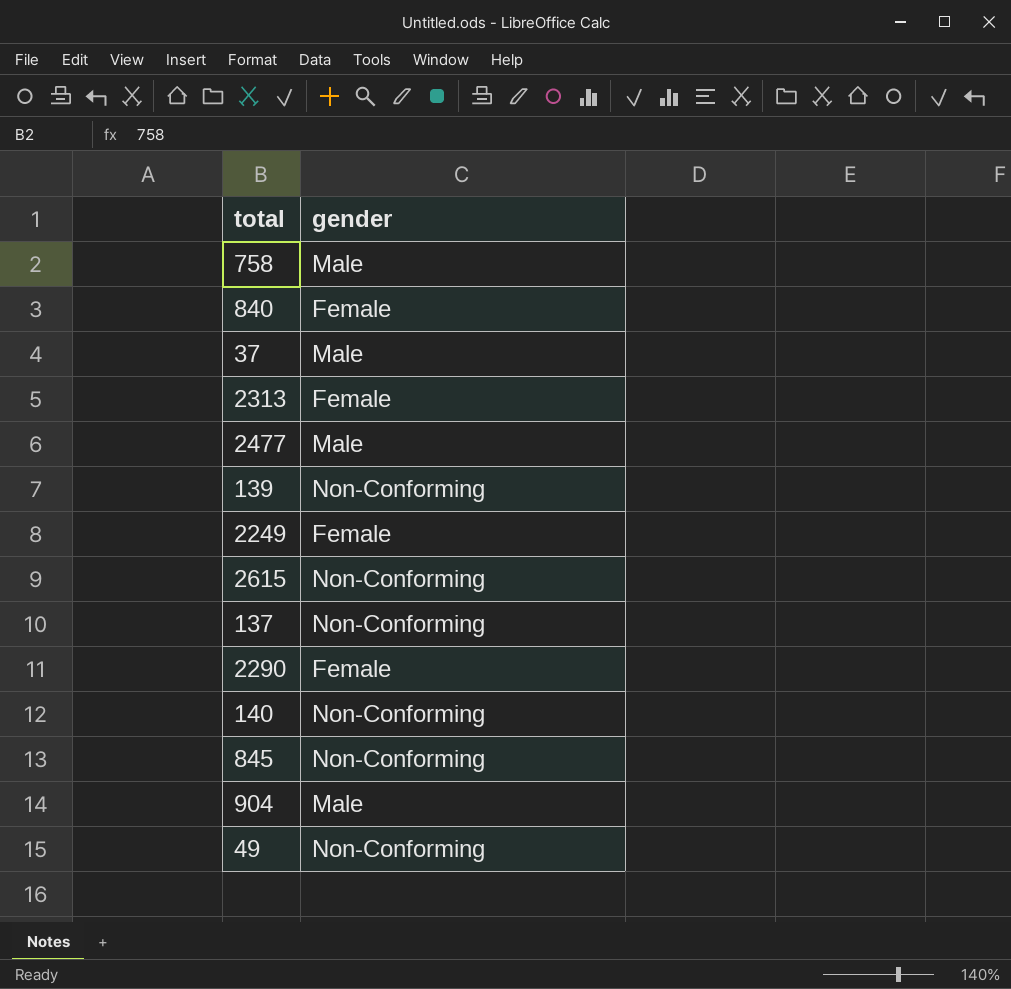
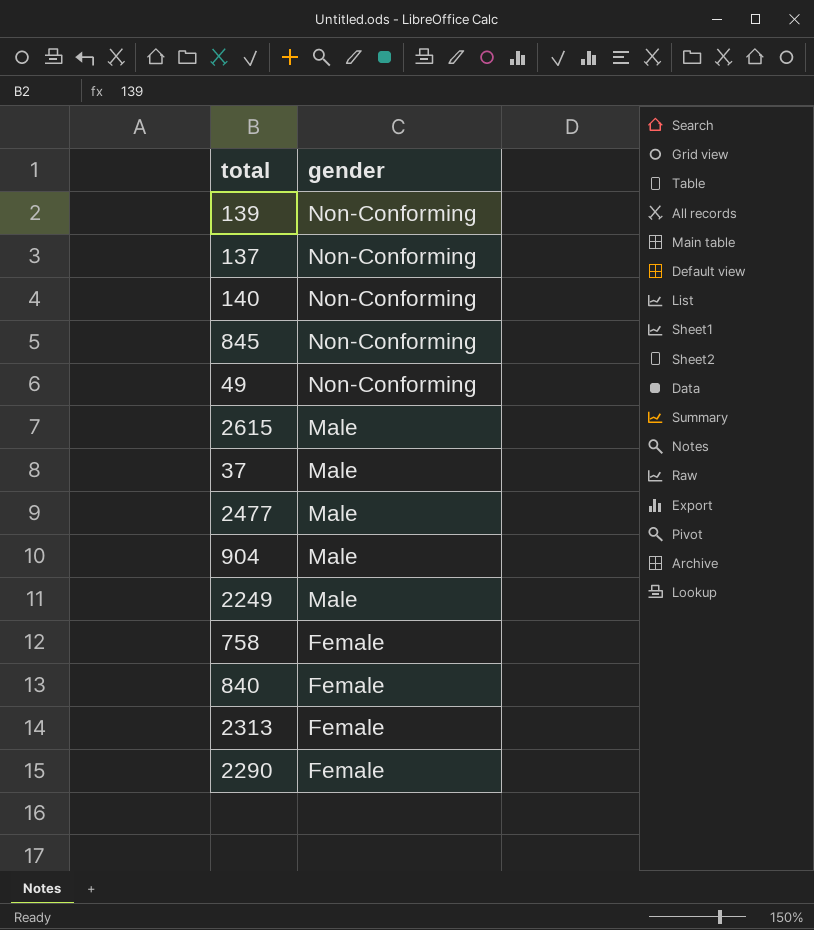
row order: none -> gender descending
2615 | gender: Non-Conforming -> Male
2249 | gender: Female -> Male
758 | gender: Male -> Female

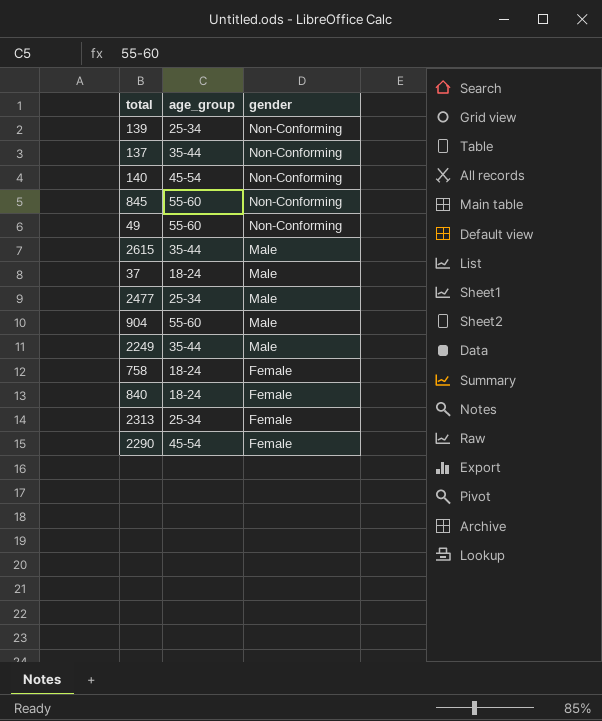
column age_group | position: none -> 2

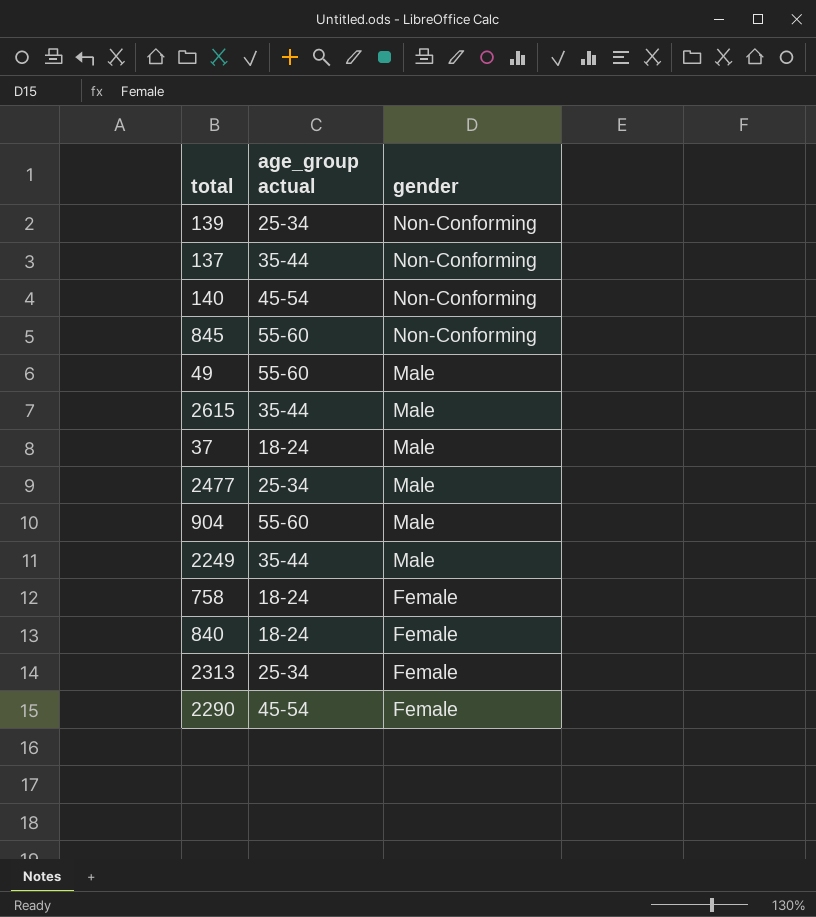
column name: age_group -> age_group actual
49 | gender: Non-Conforming -> Male

